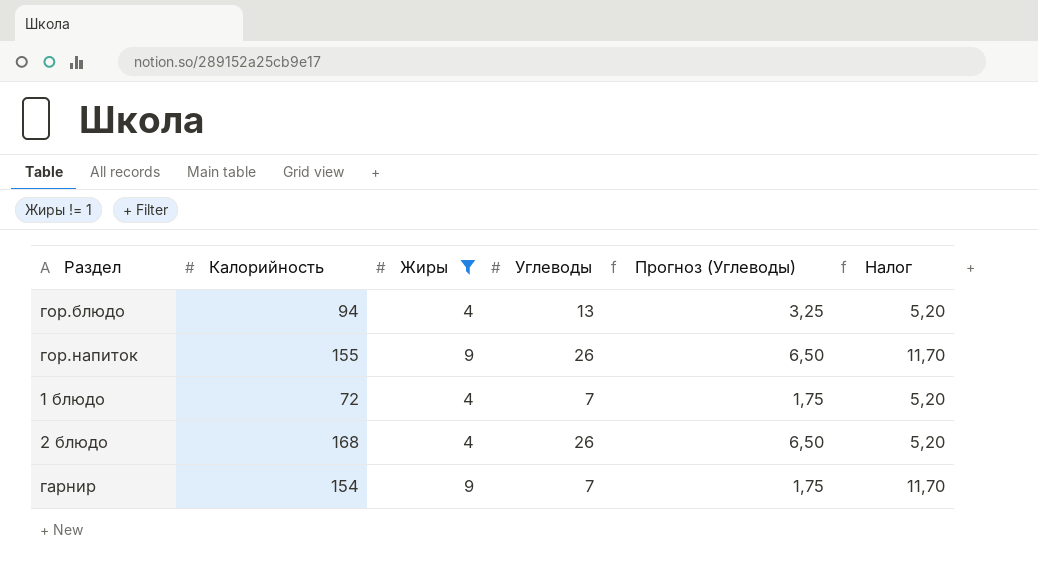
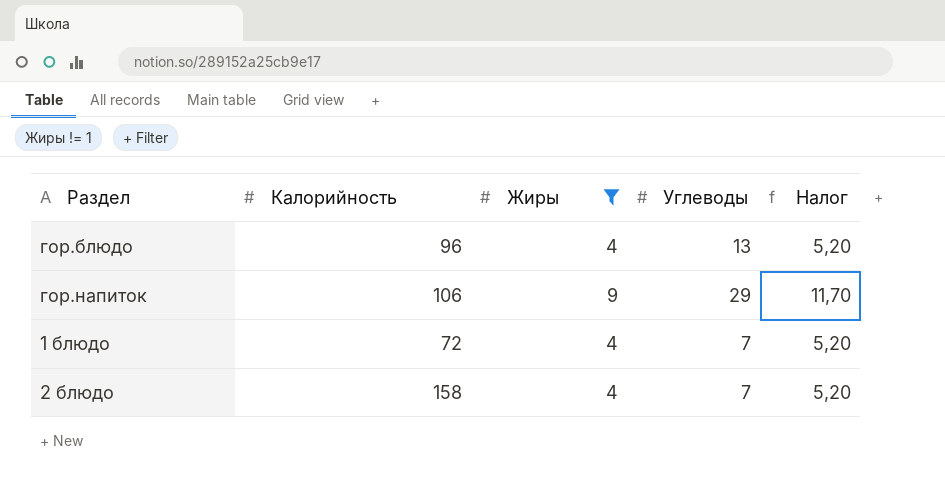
column Прогноз (Углеводы) | formula: [Углеводы] * 0,25 -> none
row гарнир: 154 | 9 | 7 | 1,75 | 11,70 -> none
гор.блюдо | Калорийность: 94 -> 96
гор.напиток | Калорийность: 155 -> 106
гор.напиток | Углеводы: 26 -> 29
2 блюдо | Калорийность: 168 -> 158
2 блюдо | Углеводы: 26 -> 7

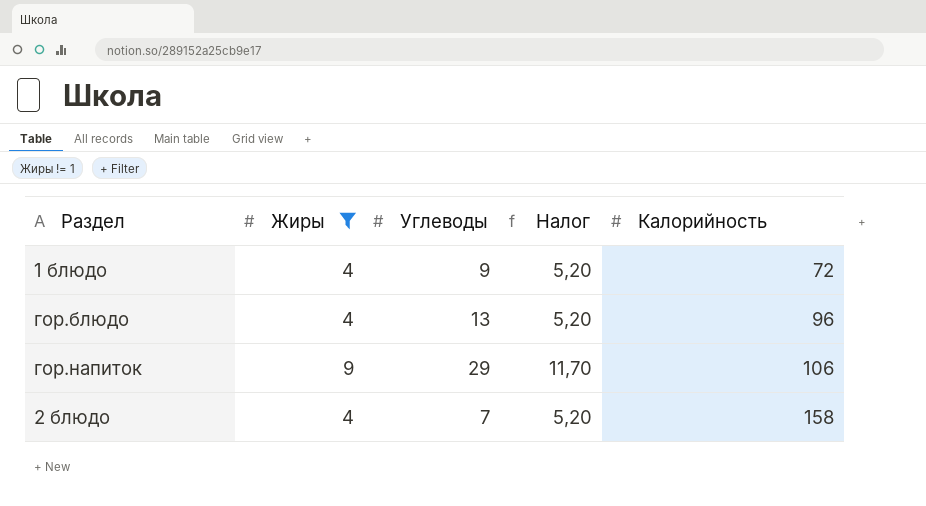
row order: none -> Калорийность ascending
column Калорийность | position: 2 -> 5
1 блюдо | Углеводы: 7 -> 9

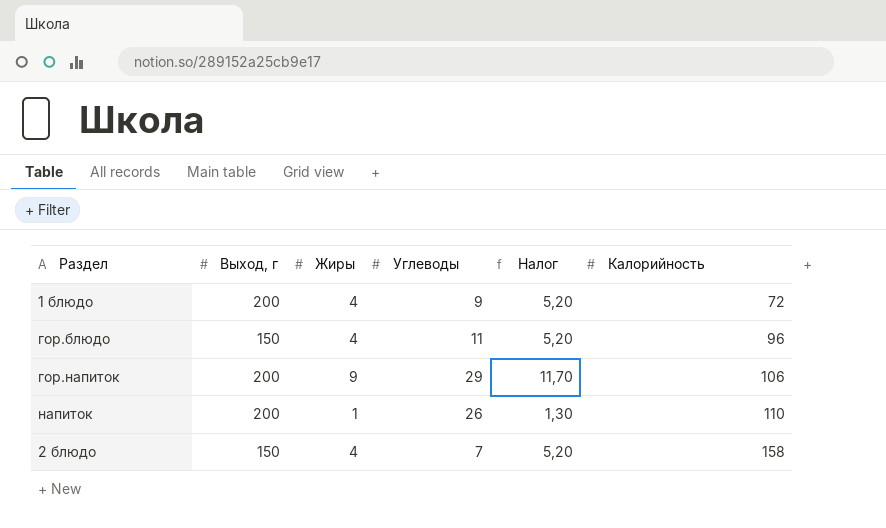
filter: Жиры != 1 -> none
column Выход, г | position: none -> 2
гор.блюдо | Углеводы: 13 -> 11

